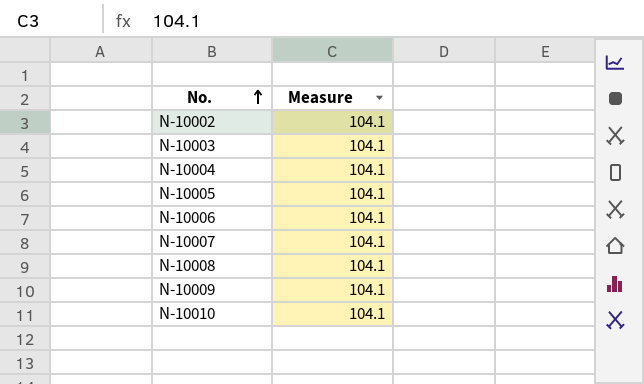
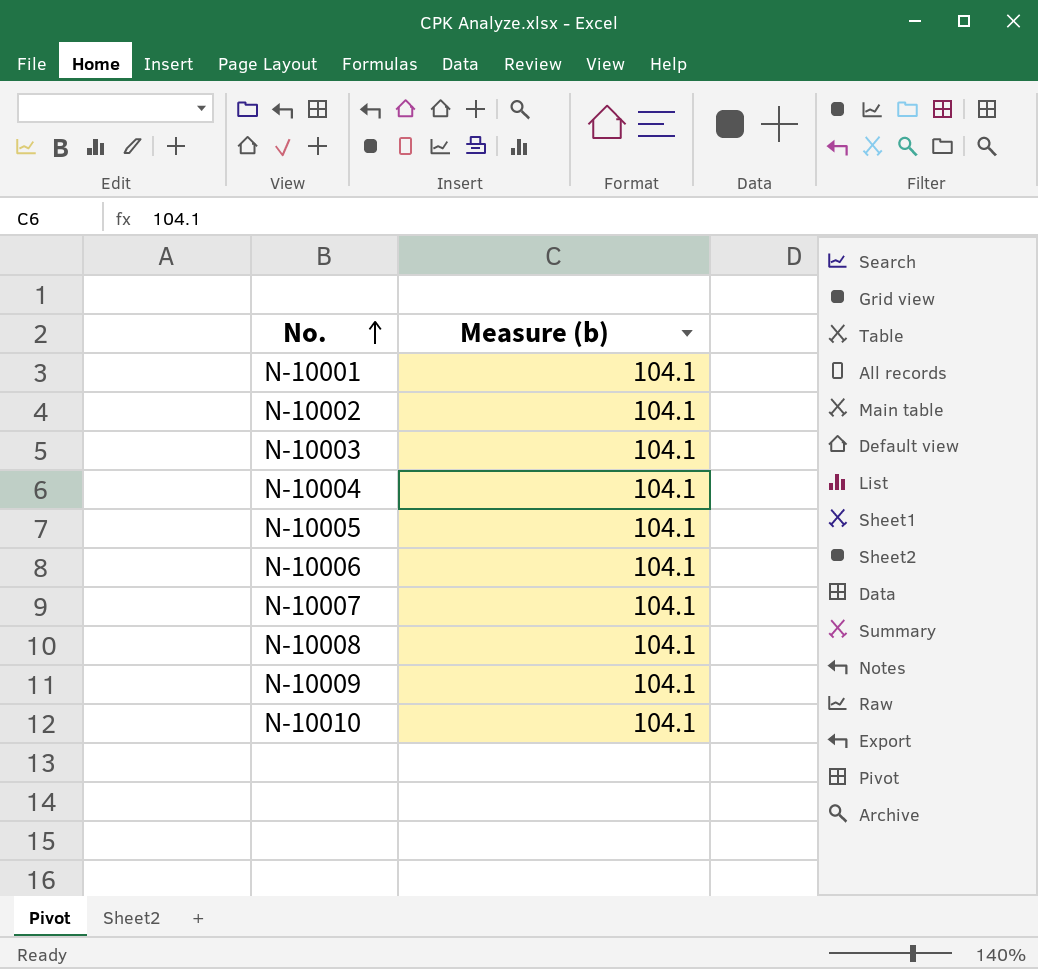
column name: Measure -> Measure (b)
row N-10001: none -> 104.1

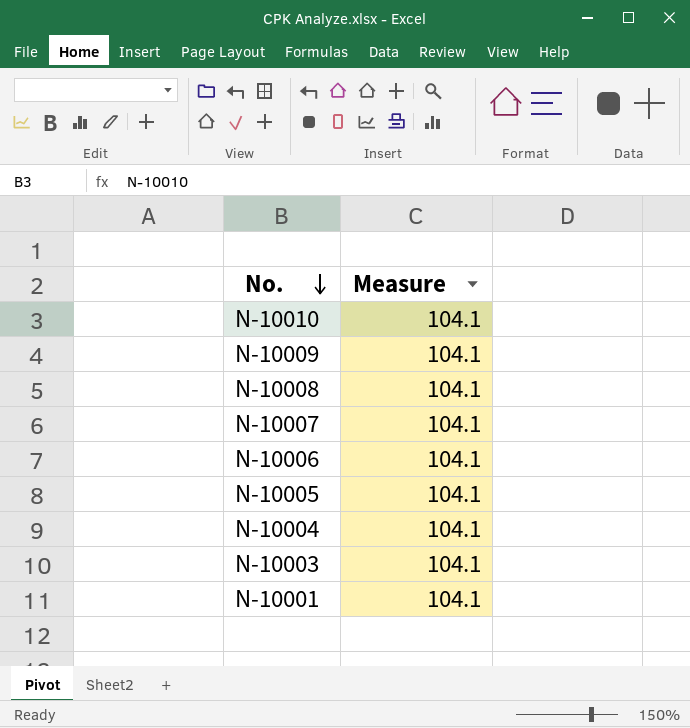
row order: No. ascending -> No. descending
column name: Measure (b) -> Measure
row N-10002: 104.1 -> none

